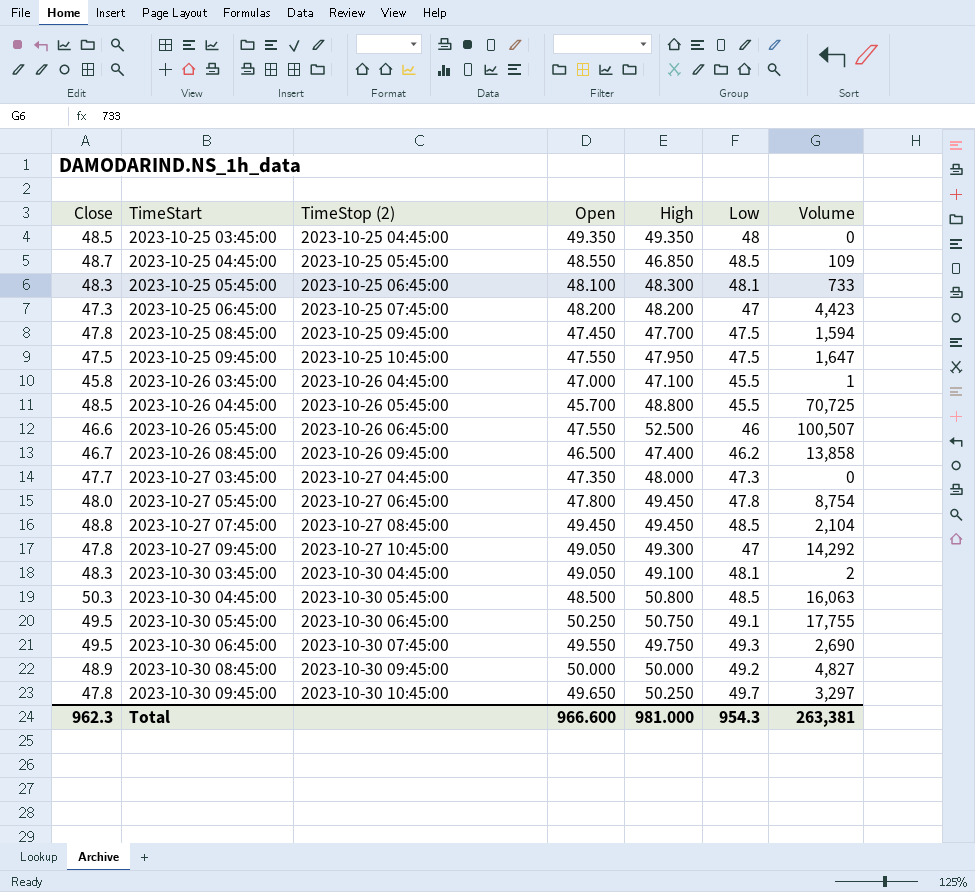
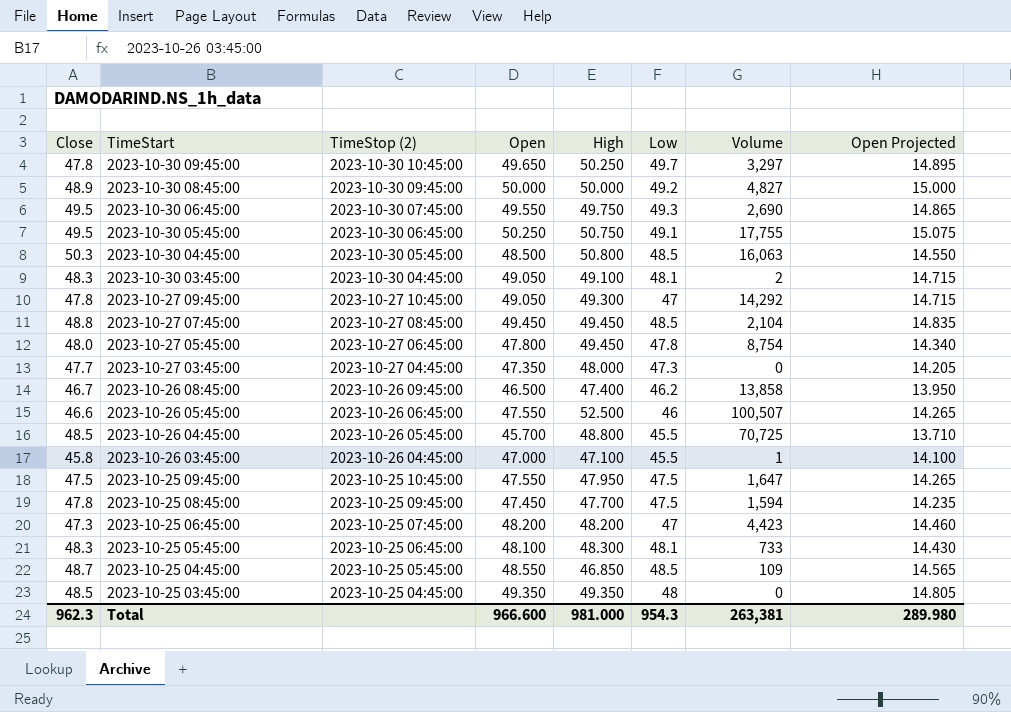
row order: TimeStart ascending -> TimeStart descending
column Open Projected | formula: none -> [Open] * 0.3

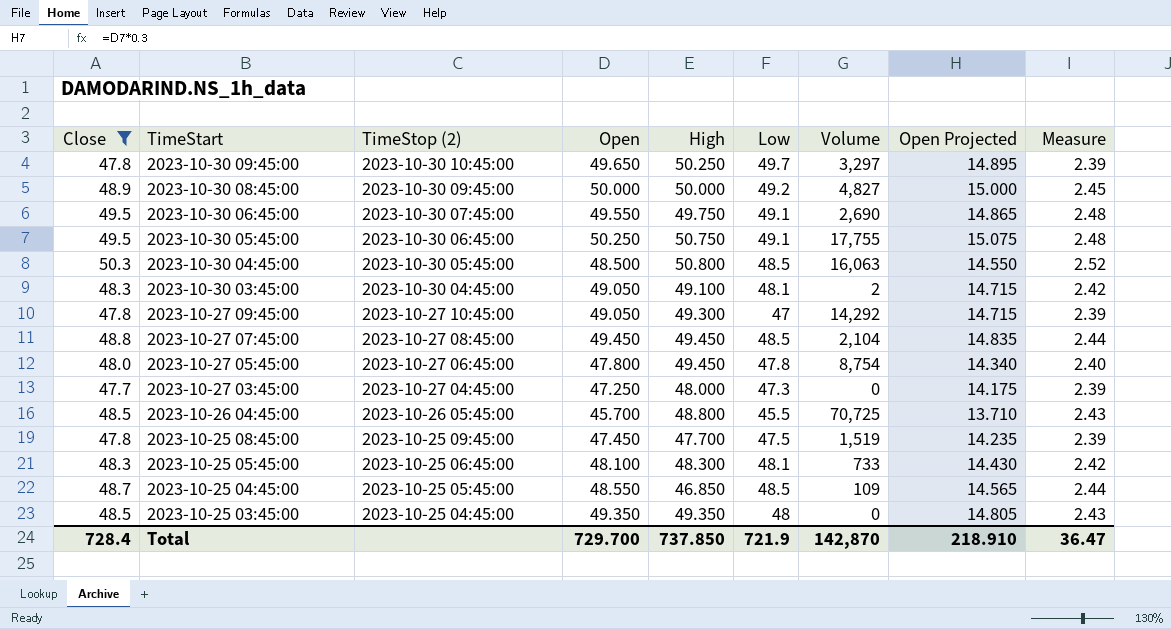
filter: none -> Close >= 47.7
column Measure | formula: none -> [Close] * 0.05
2023-10-30 06:45:00 | Low: 49.3 -> 49.1
2023-10-27 03:45:00 | Open: 47.350 -> 47.250
2023-10-27 03:45:00 | Open Projected: 14.205 -> 14.175
2023-10-25 08:45:00 | Volume: 1,594 -> 1,519
Total | Close: 962.3 -> 728.4
Total | Open: 966.600 -> 729.700
Total | High: 981.000 -> 737.850
Total | Low: 954.3 -> 721.9
Total | Volume: 263,381 -> 142,870
Total | Open Projected: 289.980 -> 218.910

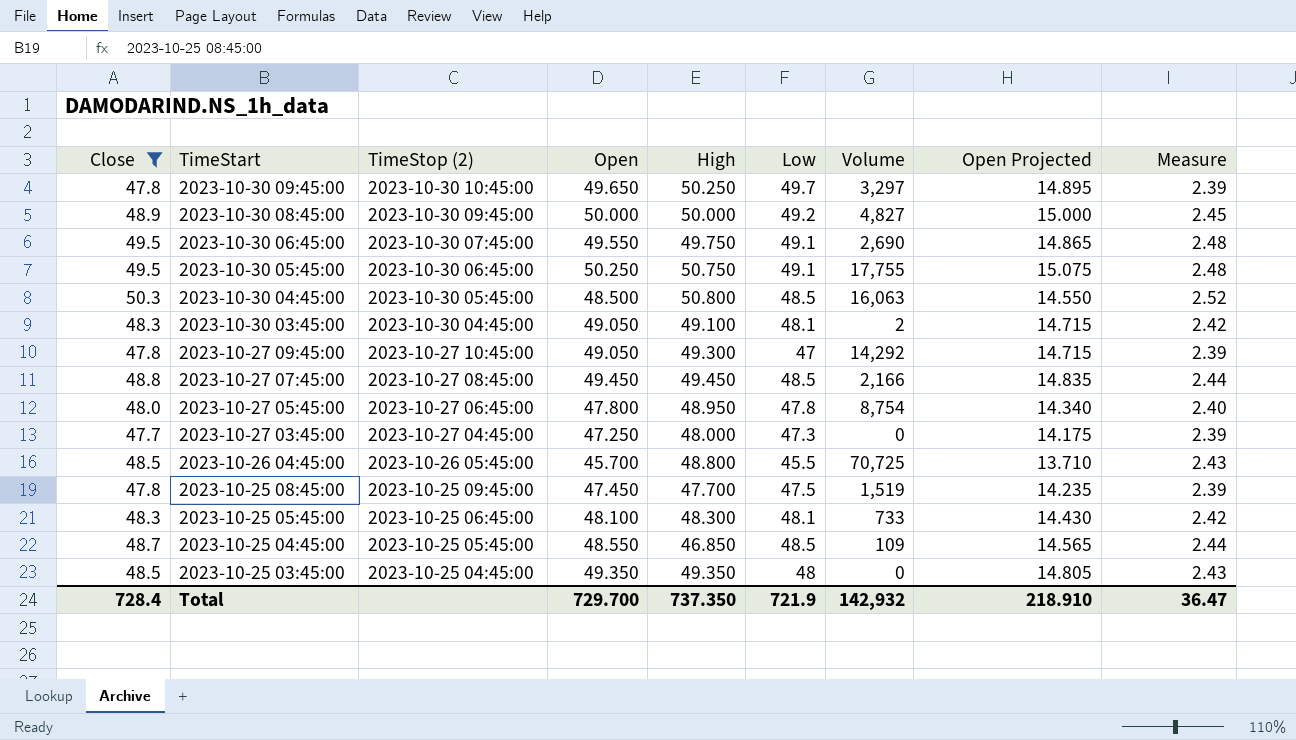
2023-10-27 07:45:00 | Volume: 2,104 -> 2,166
2023-10-27 05:45:00 | High: 49.450 -> 48.950
Total | High: 737.850 -> 737.350
Total | Volume: 142,870 -> 142,932

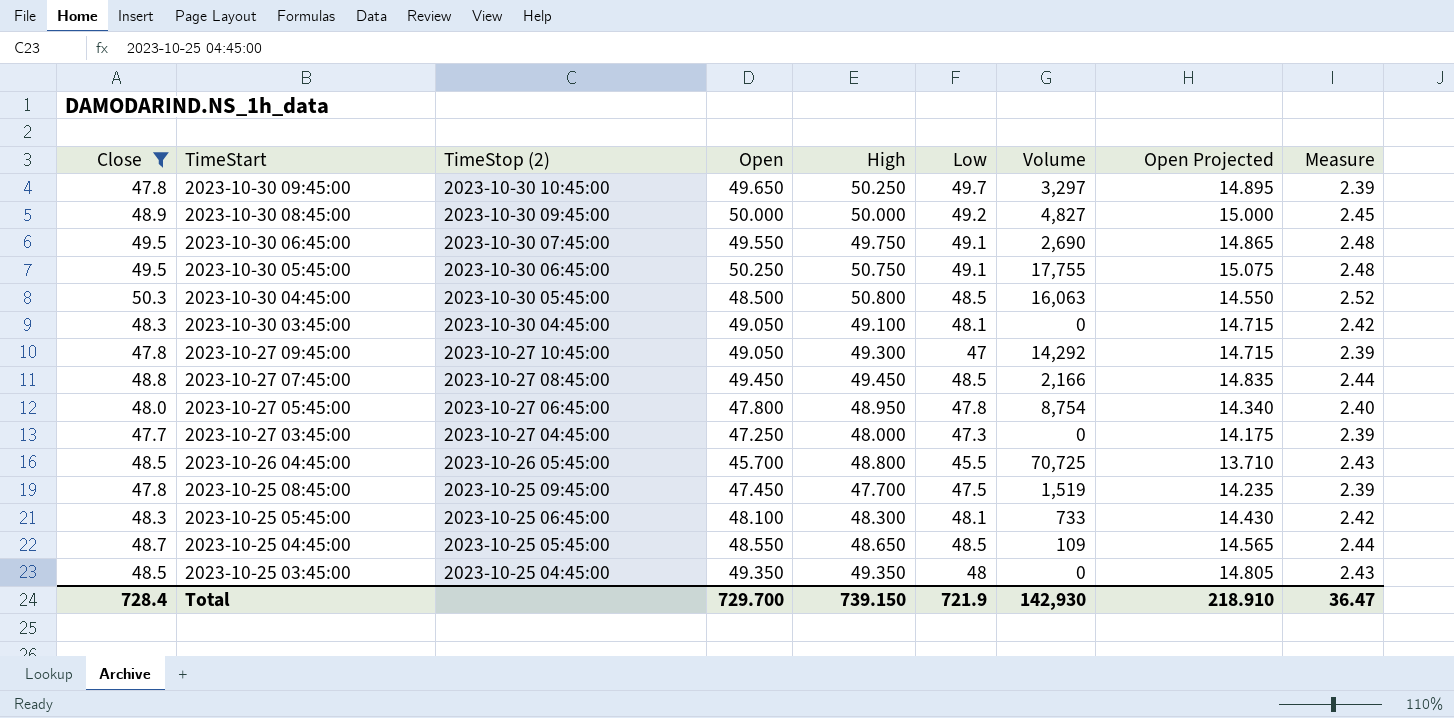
2023-10-30 03:45:00 | Volume: 2 -> 0
2023-10-25 04:45:00 | High: 46.850 -> 48.650
Total | High: 737.350 -> 739.150
Total | Volume: 142,932 -> 142,930

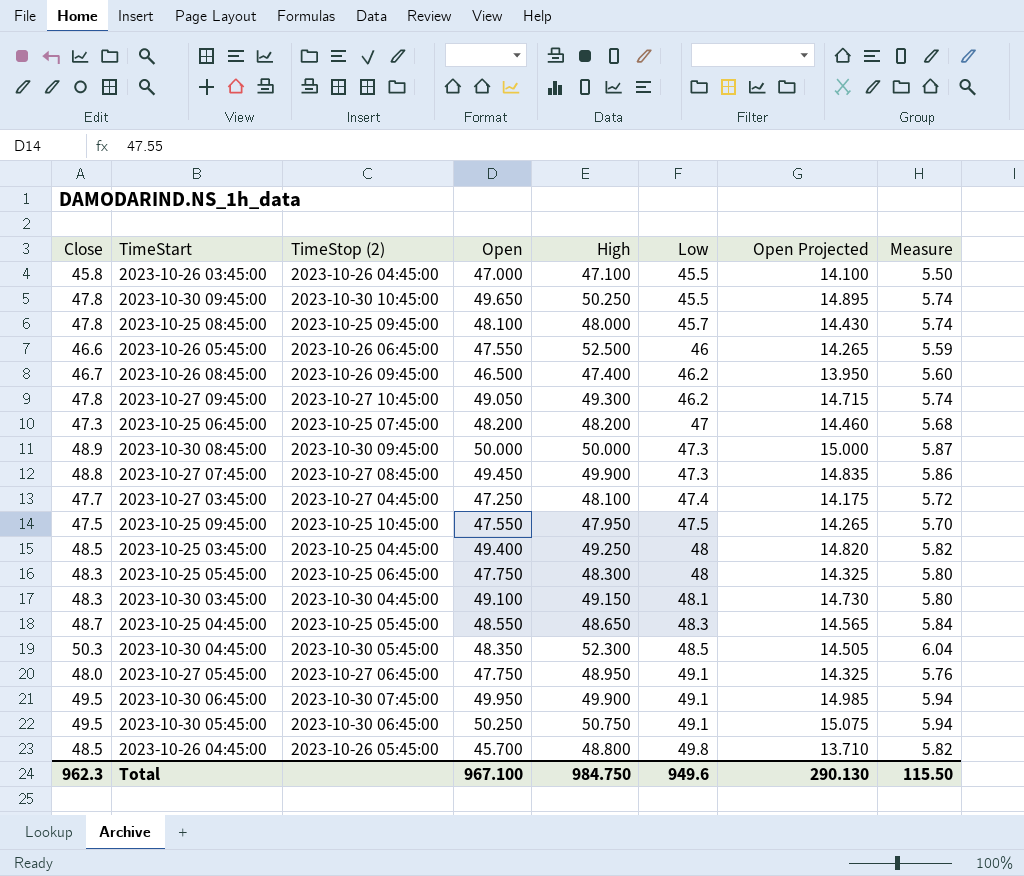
filter: Close >= 47.7 -> none
row order: TimeStart descending -> Low ascending
column Volume | position: 7 -> none
column Measure | formula: [Close] * 0.05 -> [Close] * 0.12
2023-10-30 09:45:00 | Low: 49.7 -> 45.5
2023-10-25 08:45:00 | Open: 47.450 -> 48.100
2023-10-25 08:45:00 | High: 47.700 -> 48.000
2023-10-25 08:45:00 | Low: 47.5 -> 45.7
2023-10-25 08:45:00 | Open Projected: 14.235 -> 14.430
2023-10-27 09:45:00 | Low: 47 -> 46.2
2023-10-30 08:45:00 | Low: 49.2 -> 47.3
2023-10-27 07:45:00 | High: 49.450 -> 49.900
2023-10-27 07:45:00 | Low: 48.5 -> 47.3
2023-10-27 03:45:00 | High: 48.000 -> 48.100
2023-10-27 03:45:00 | Low: 47.3 -> 47.4
2023-10-25 03:45:00 | Open: 49.350 -> 49.400
2023-10-25 03:45:00 | High: 49.350 -> 49.250
2023-10-25 03:45:00 | Open Projected: 14.805 -> 14.820
2023-10-25 05:45:00 | Open: 48.100 -> 47.750
2023-10-25 05:45:00 | Low: 48.1 -> 48
2023-10-25 05:45:00 | Open Projected: 14.430 -> 14.325
2023-10-30 03:45:00 | Open: 49.050 -> 49.100
2023-10-30 03:45:00 | High: 49.100 -> 49.150
2023-10-30 03:45:00 | Open Projected: 14.715 -> 14.730
2023-10-25 04:45:00 | Low: 48.5 -> 48.3
2023-10-30 04:45:00 | Open: 48.500 -> 48.350
2023-10-30 04:45:00 | High: 50.800 -> 52.300
2023-10-30 04:45:00 | Open Projected: 14.550 -> 14.505
2023-10-27 05:45:00 | Open: 47.800 -> 47.750
2023-10-27 05:45:00 | Low: 47.8 -> 49.1
2023-10-27 05:45:00 | Open Projected: 14.340 -> 14.325
2023-10-30 06:45:00 | Open: 49.550 -> 49.950
2023-10-30 06:45:00 | High: 49.750 -> 49.900
2023-10-30 06:45:00 | Open Projected: 14.865 -> 14.985
2023-10-26 04:45:00 | Low: 45.5 -> 49.8
Total | Close: 728.4 -> 962.3
Total | Open: 729.700 -> 967.100
Total | High: 739.150 -> 984.750
Total | Low: 721.9 -> 949.6
Total | Open Projected: 218.910 -> 290.130
Total | Measure: 36.47 -> 115.50

